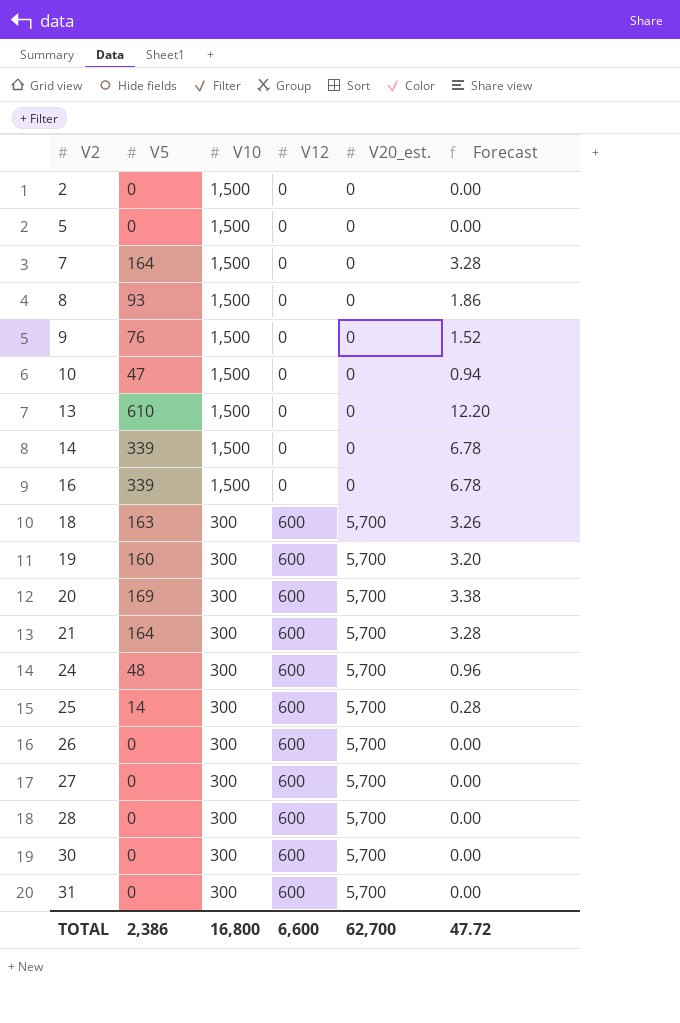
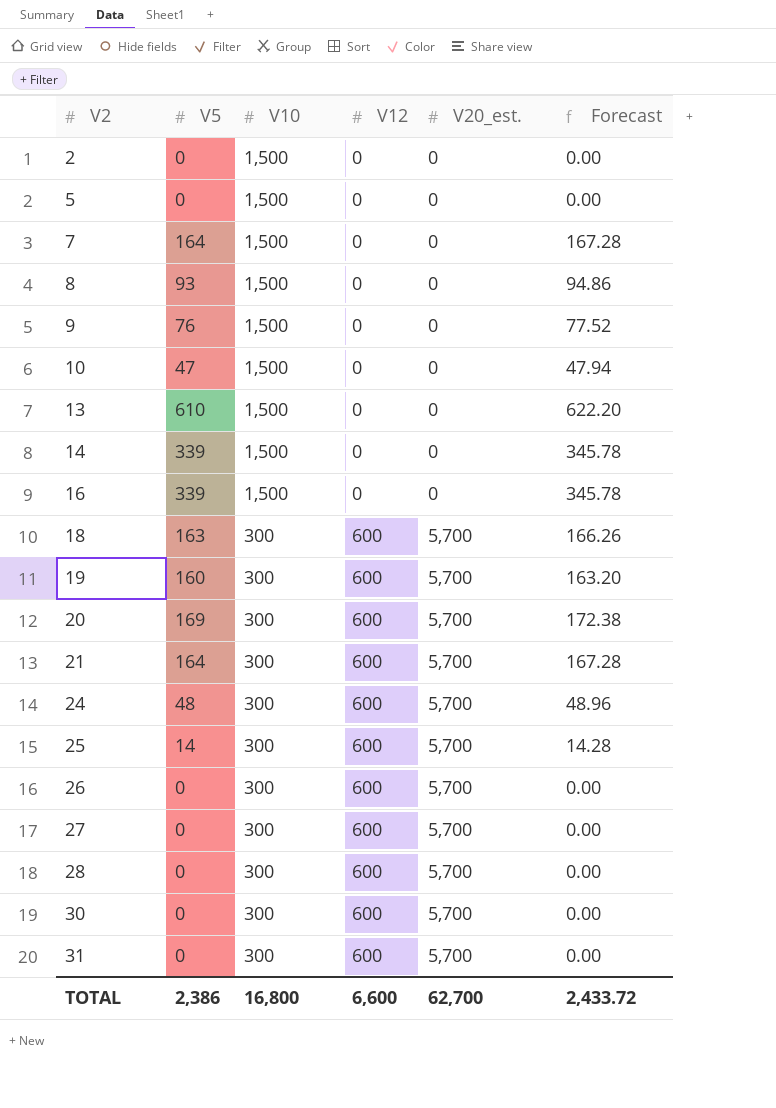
column Forecast | formula: [V5] * 0.02 -> [V5] * 1.02
TOTAL | Forecast: 47.72 -> 2,433.72

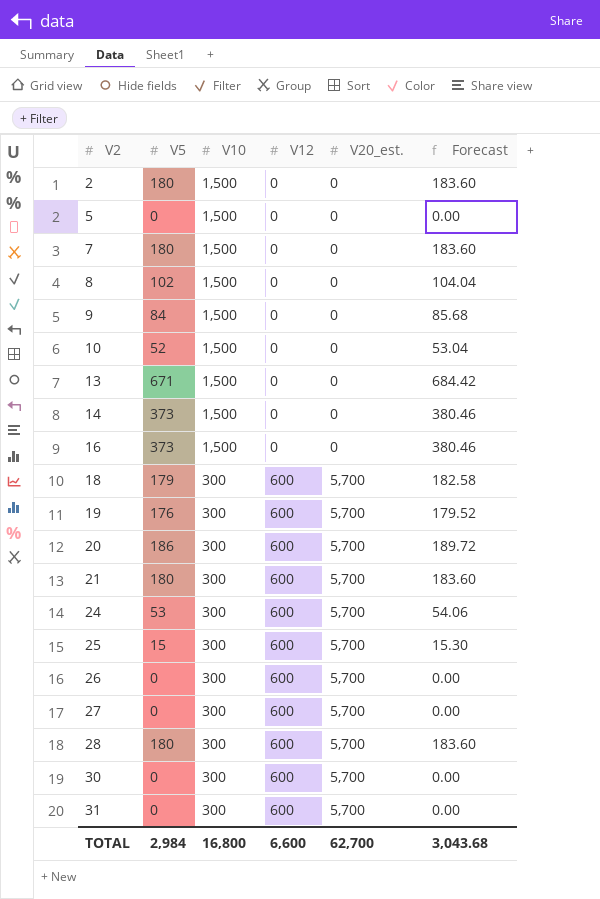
2 | V5: 0 -> 180
2 | Forecast: 0.00 -> 183.60
7 | V5: 164 -> 180
7 | Forecast: 167.28 -> 183.60
8 | V5: 93 -> 102
8 | Forecast: 94.86 -> 104.04
9 | V5: 76 -> 84
9 | Forecast: 77.52 -> 85.68
10 | V5: 47 -> 52
10 | Forecast: 47.94 -> 53.04
13 | V5: 610 -> 671
13 | Forecast: 622.20 -> 684.42
14 | V5: 339 -> 373
14 | Forecast: 345.78 -> 380.46
16 | V5: 339 -> 373
16 | Forecast: 345.78 -> 380.46
18 | V5: 163 -> 179
18 | Forecast: 166.26 -> 182.58
19 | V5: 160 -> 176
19 | Forecast: 163.20 -> 179.52
20 | V5: 169 -> 186
20 | Forecast: 172.38 -> 189.72
21 | V5: 164 -> 180
21 | Forecast: 167.28 -> 183.60
24 | V5: 48 -> 53
24 | Forecast: 48.96 -> 54.06
25 | V5: 14 -> 15
25 | Forecast: 14.28 -> 15.30
28 | V5: 0 -> 180
28 | Forecast: 0.00 -> 183.60
TOTAL | V5: 2,386 -> 2,984
TOTAL | Forecast: 2,433.72 -> 3,043.68

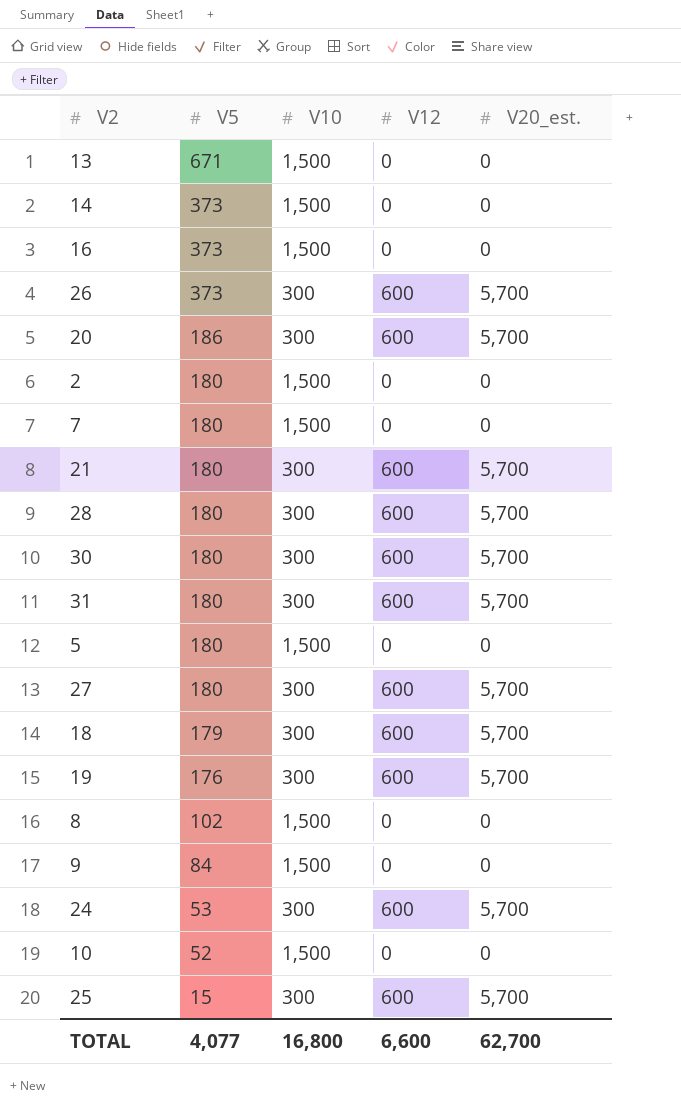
row order: V2 ascending -> V5 descending
column Forecast | formula: [V5] * 1.02 -> none
26 | V5: 0 -> 373
30 | V5: 0 -> 180
31 | V5: 0 -> 180
5 | V5: 0 -> 180
27 | V5: 0 -> 180
TOTAL | V5: 2,984 -> 4,077

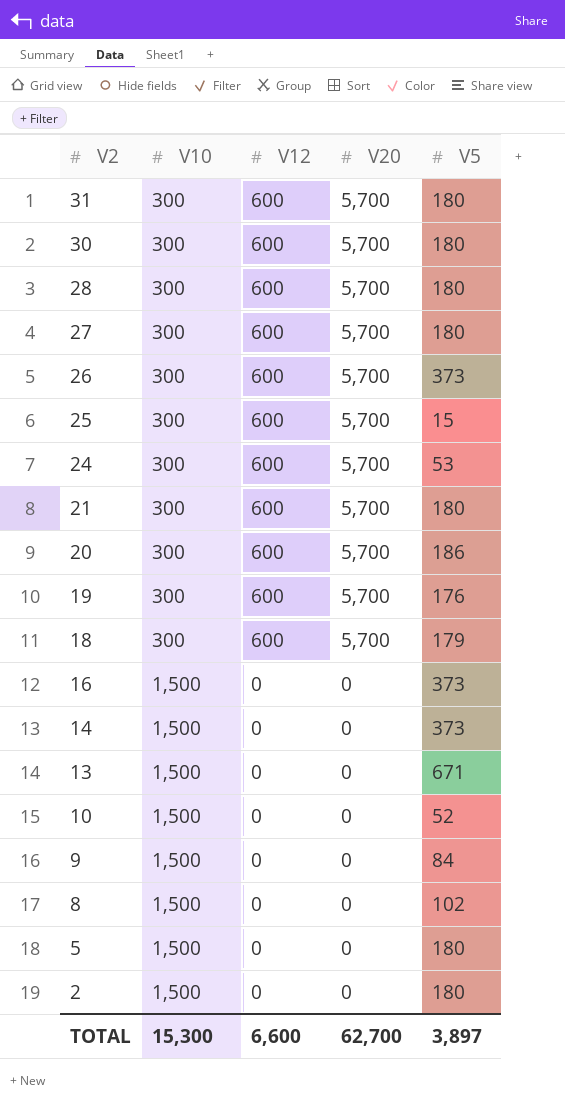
row order: V5 descending -> V2 descending
column name: V20_est. -> V20
column V5 | position: 2 -> 5
row 7: 180 | 1,500 | 0 | 0 -> none
TOTAL | V10: 16,800 -> 15,300
TOTAL | V5: 4,077 -> 3,897

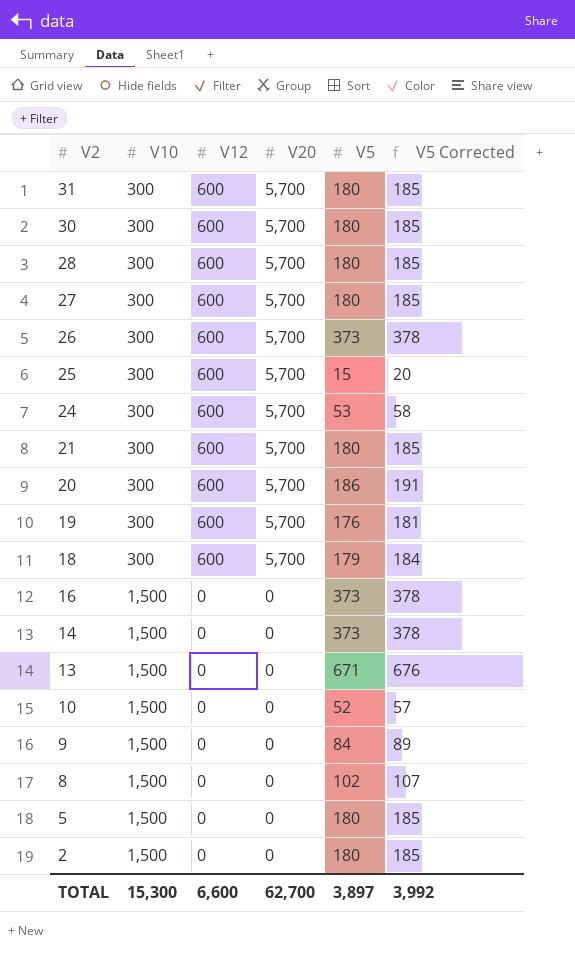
column V5 Corrected | formula: none -> [V5] + 5

